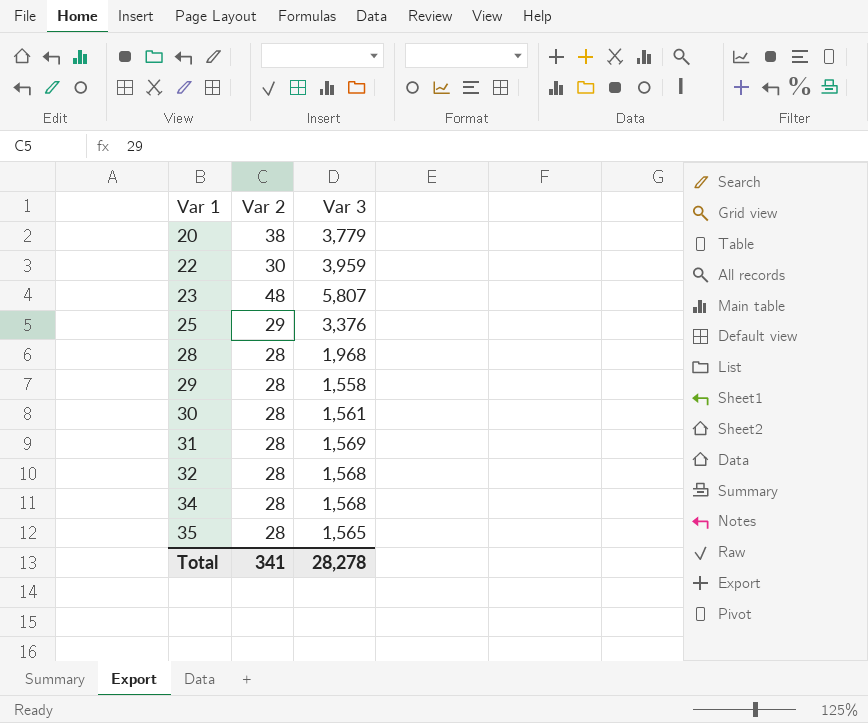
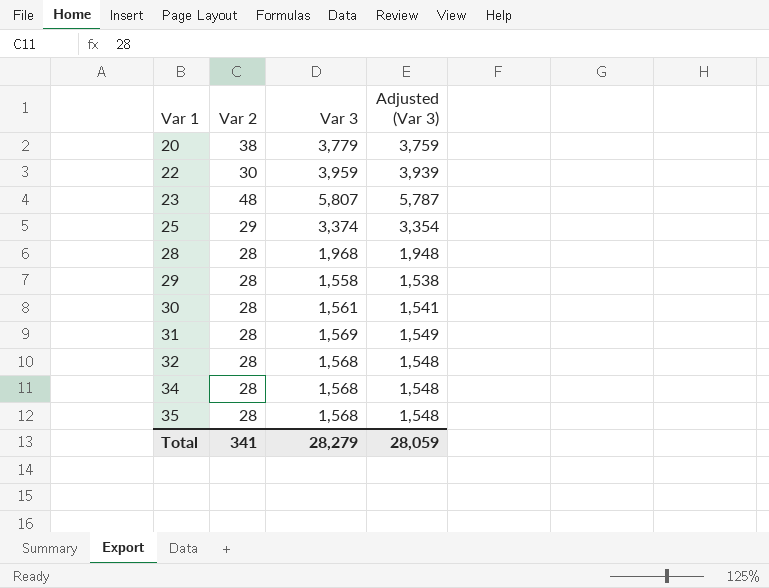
column Adjusted (Var 3) | formula: none -> [Var 3] - 20
25 | Var 3: 3,376 -> 3,374
35 | Var 3: 1,565 -> 1,568
Total | Var 3: 28,278 -> 28,279

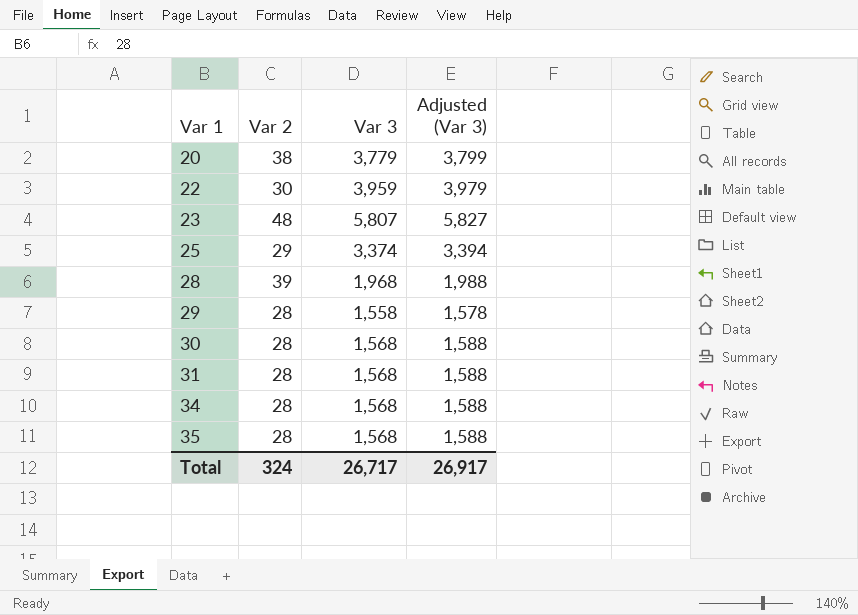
column Adjusted (Var 3) | formula: [Var 3] - 20 -> [Var 3] + 20
row 32: 28 | 1,568 | 1,548 -> none
28 | Var 2: 28 -> 39
30 | Var 3: 1,561 -> 1,568
31 | Var 3: 1,569 -> 1,568
Total | Var 2: 341 -> 324
Total | Var 3: 28,279 -> 26,717
Total | Adjusted (Var 3): 28,059 -> 26,917

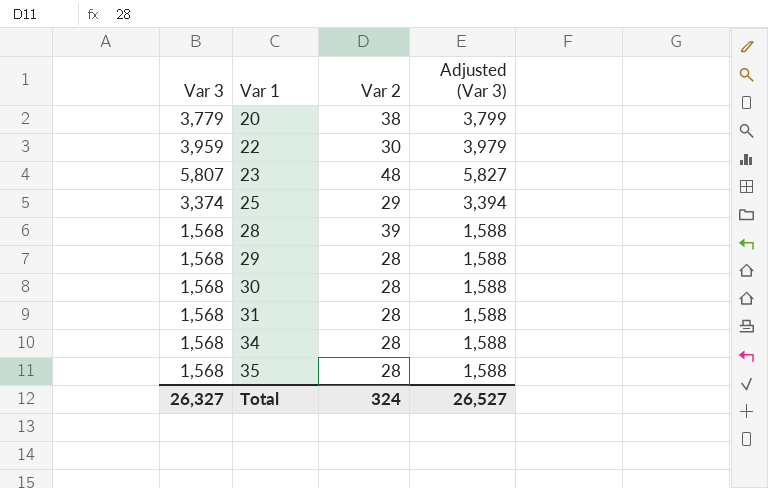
column Var 3 | position: 3 -> 1
28 | Var 3: 1,968 -> 1,568
28 | Adjusted (Var 3): 1,988 -> 1,588
29 | Var 3: 1,558 -> 1,568
29 | Adjusted (Var 3): 1,578 -> 1,588
Total | Var 3: 26,717 -> 26,327
Total | Adjusted (Var 3): 26,917 -> 26,527

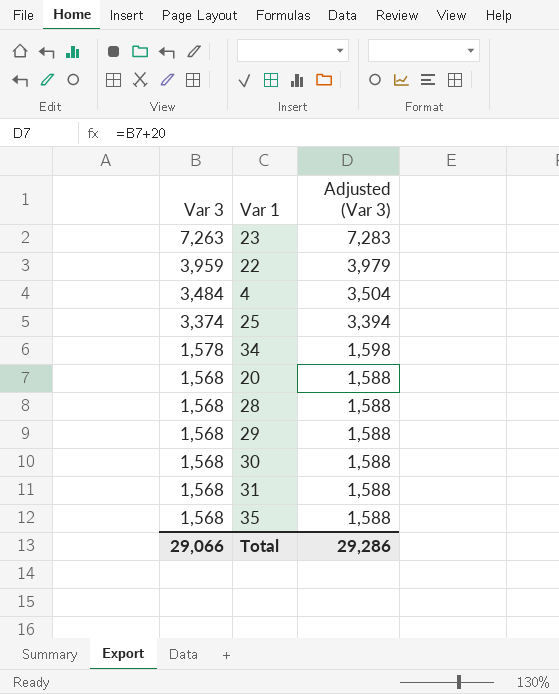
row order: Var 1 ascending -> Var 3 descending
column Var 2 | position: 3 -> none
23 | Var 3: 5,807 -> 7,263
23 | Adjusted (Var 3): 5,827 -> 7,283
row 4: none -> 3,484 | 3,504
34 | Var 3: 1,568 -> 1,578
34 | Adjusted (Var 3): 1,588 -> 1,598
20 | Var 3: 3,779 -> 1,568
20 | Adjusted (Var 3): 3,799 -> 1,588
Total | Var 3: 26,327 -> 29,066
Total | Adjusted (Var 3): 26,527 -> 29,286

